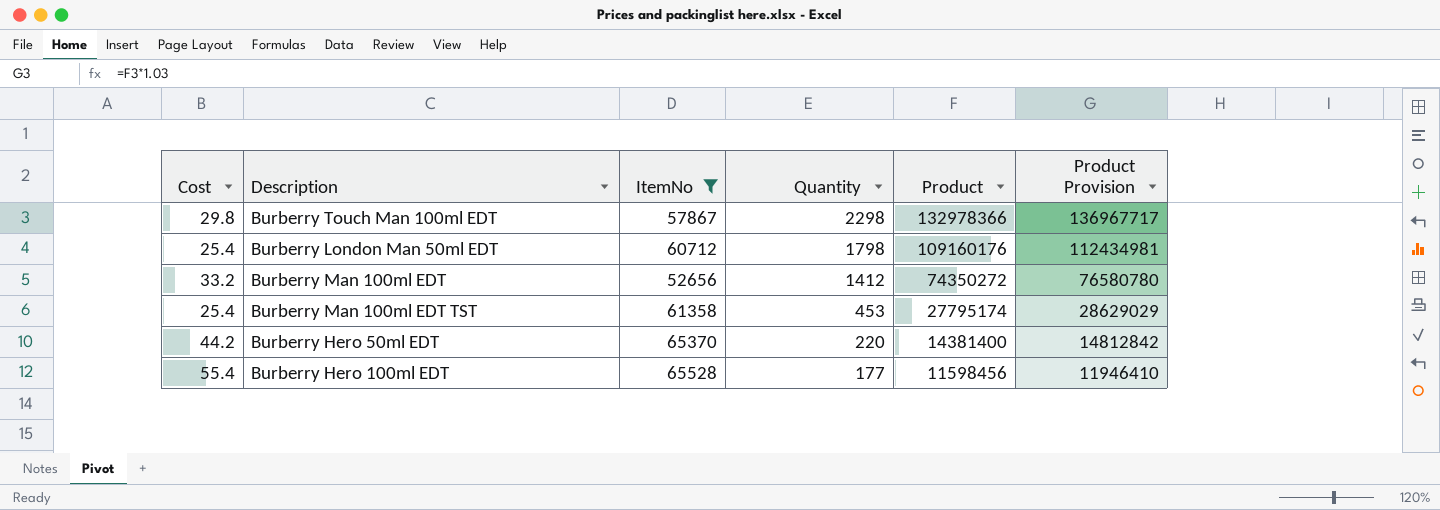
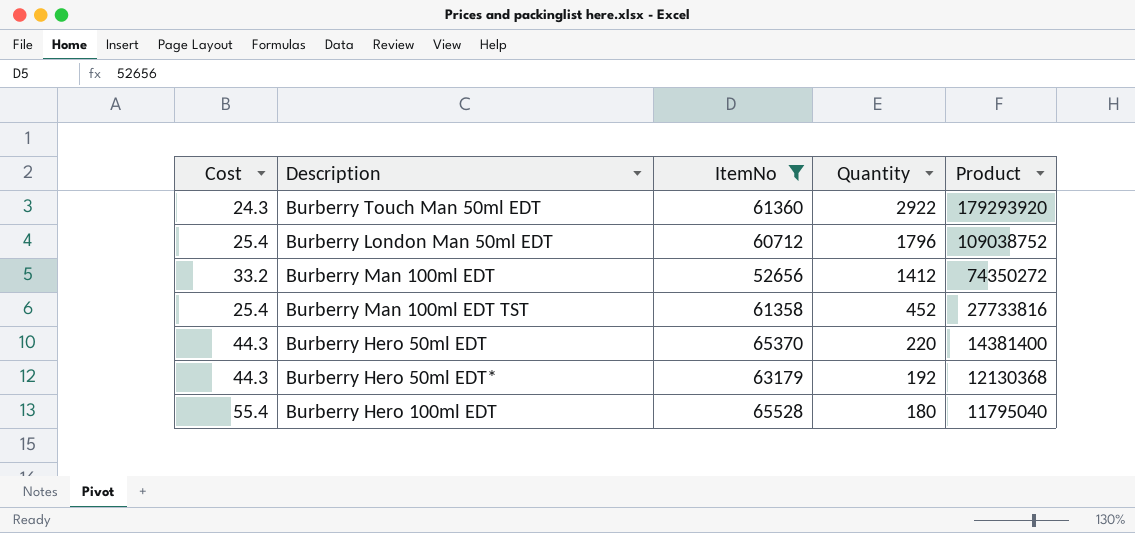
column Product Provision | formula: [Product] * 1.03 -> none
row Burberry Touch Man 100ml EDT: 29.8 | 57867 | 2298 | 132978366 | 136967717 -> none
row Burberry Touch Man 50ml EDT: none -> 24.3 | 61360 | 2922 | 179293920
Burberry London Man 50ml EDT | Quantity: 1798 -> 1796
Burberry London Man 50ml EDT | Product: 109160176 -> 109038752
Burberry Man 100ml EDT TST | Quantity: 453 -> 452
Burberry Man 100ml EDT TST | Product: 27795174 -> 27733816
Burberry Hero 50ml EDT | Cost: 44.2 -> 44.3
row Burberry Hero 50ml EDT*: none -> 44.3 | 63179 | 192 | 12130368
Burberry Hero 100ml EDT | Quantity: 177 -> 180
Burberry Hero 100ml EDT | Product: 11598456 -> 11795040

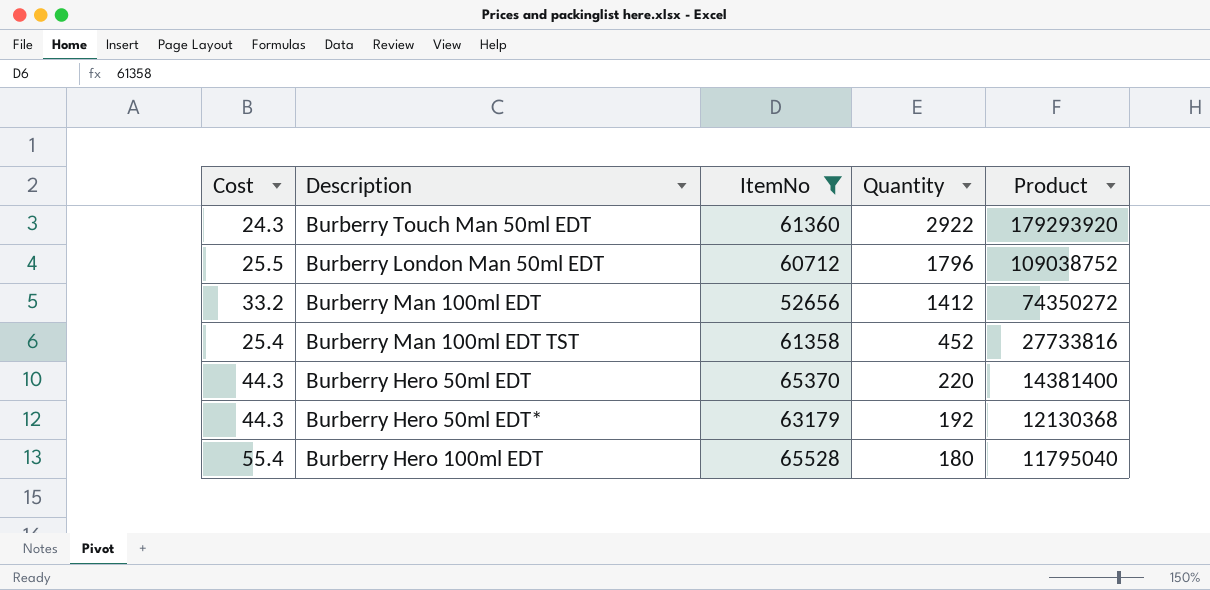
Burberry London Man 50ml EDT | Cost: 25.4 -> 25.5

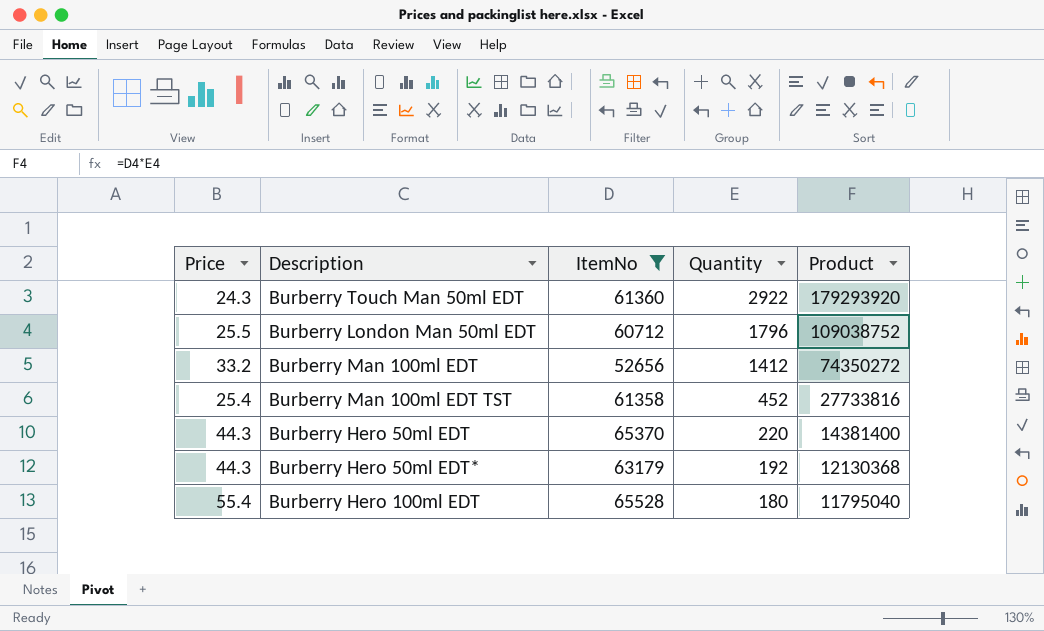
column name: Cost -> Price

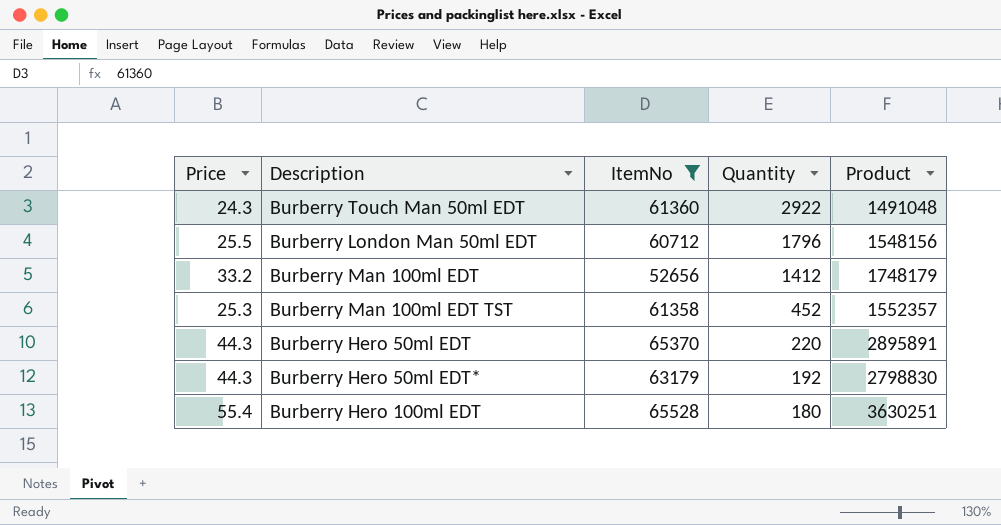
column Product | formula: [ItemNo] * [Quantity] -> [Price] * [ItemNo]
Burberry Man 100ml EDT TST | Price: 25.4 -> 25.3

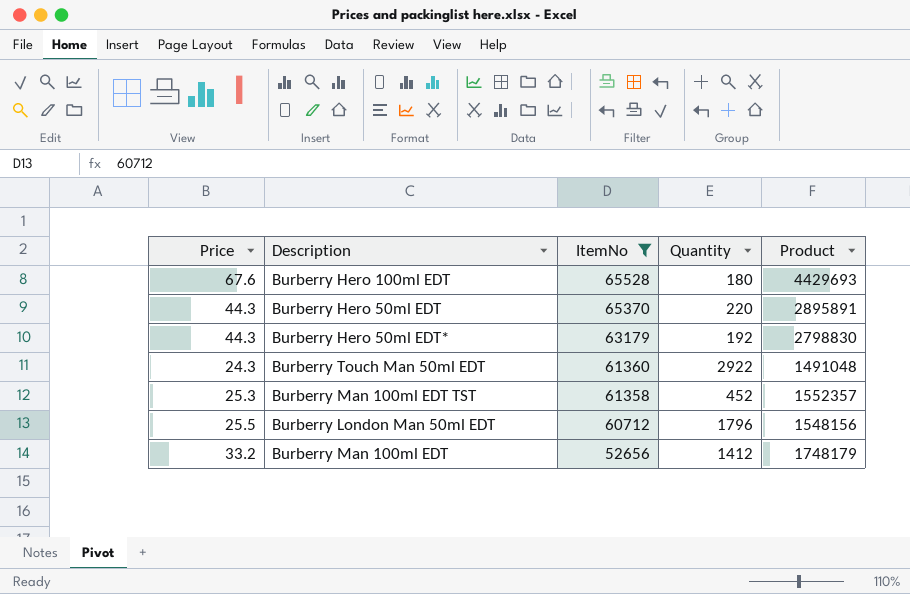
row order: Quantity descending -> ItemNo descending
Burberry Hero 100ml EDT | Price: 55.4 -> 67.6
Burberry Hero 100ml EDT | Product: 3630251 -> 4429693

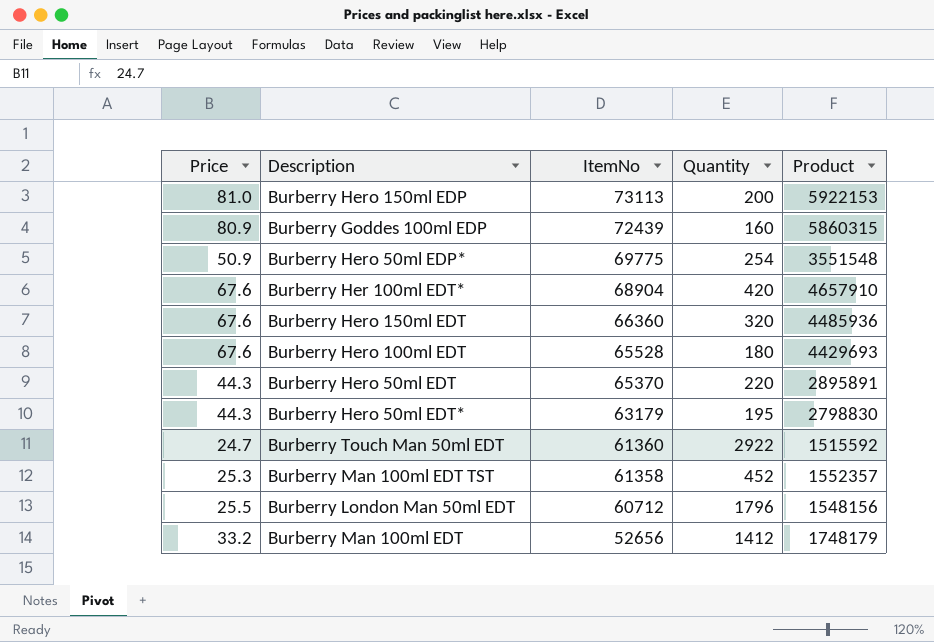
filter: ItemNo <= 65528 -> none
Burberry Hero 50ml EDT* | Quantity: 192 -> 195
Burberry Touch Man 50ml EDT | Price: 24.3 -> 24.7
Burberry Touch Man 50ml EDT | Product: 1491048 -> 1515592

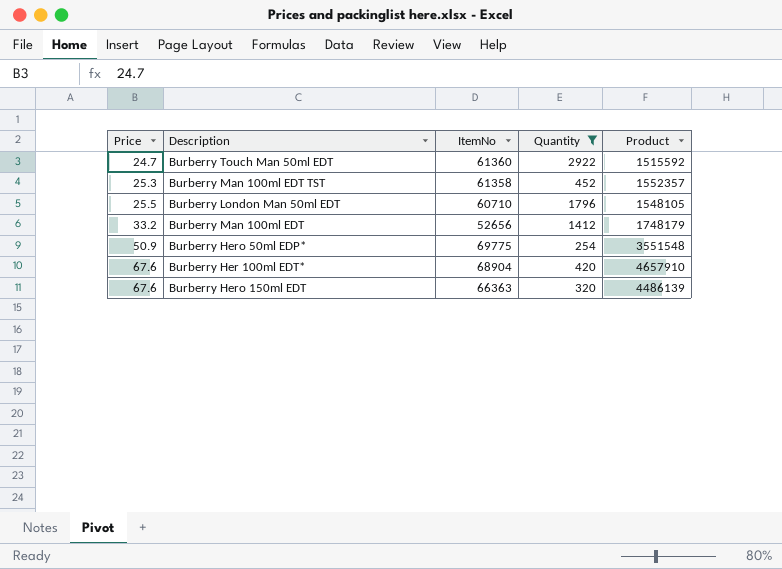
filter: none -> Quantity >= 254
row order: ItemNo descending -> Price ascending
Burberry London Man 50ml EDT | ItemNo: 60712 -> 60710
Burberry London Man 50ml EDT | Product: 1548156 -> 1548105
Burberry Hero 150ml EDT | ItemNo: 66360 -> 66363
Burberry Hero 150ml EDT | Product: 4485936 -> 4486139

